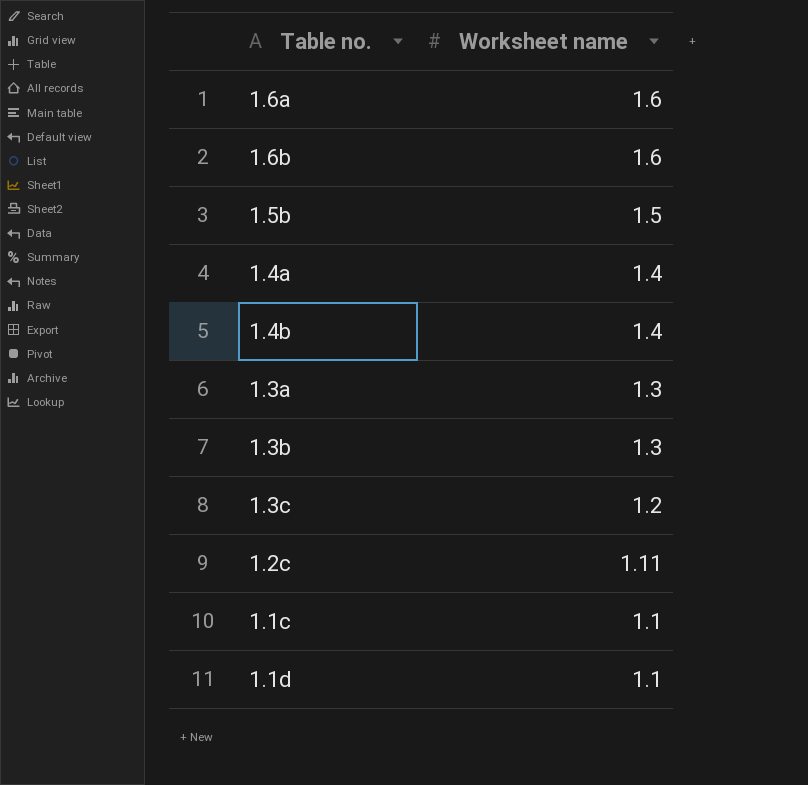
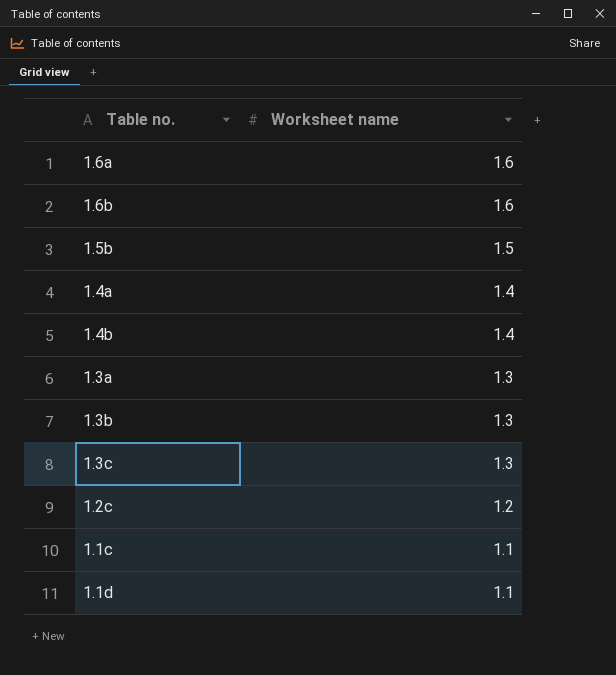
1.3c | Worksheet name: 1.2 -> 1.3
1.2c | Worksheet name: 1.11 -> 1.2

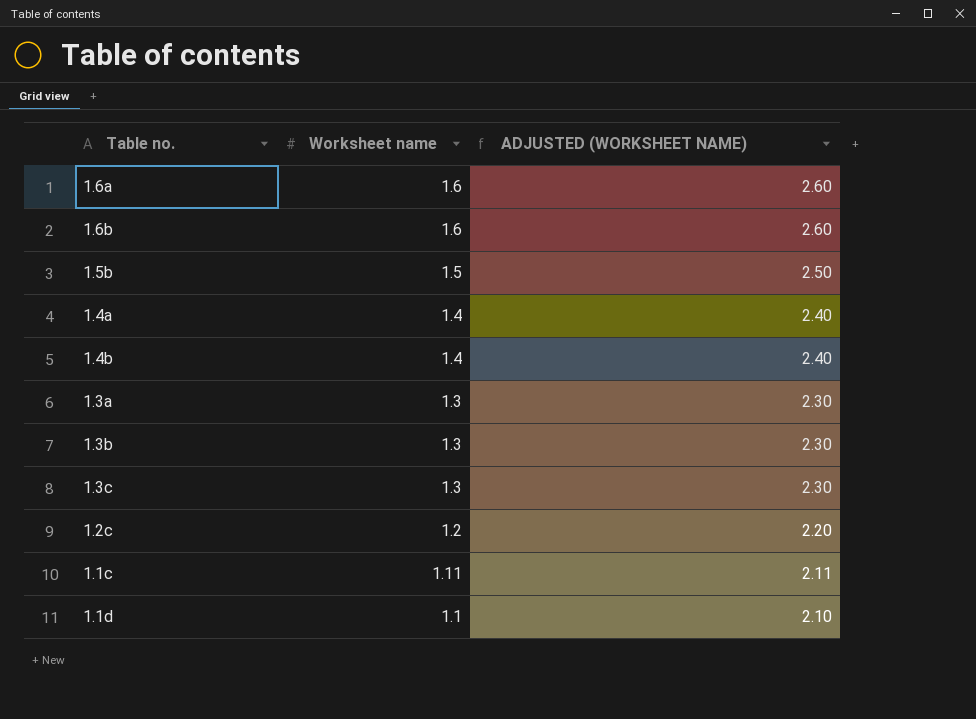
column ADJUSTED (WORKSHEET NAME) | formula: none -> [Worksheet name] + 1
1.1c | Worksheet name: 1.1 -> 1.11

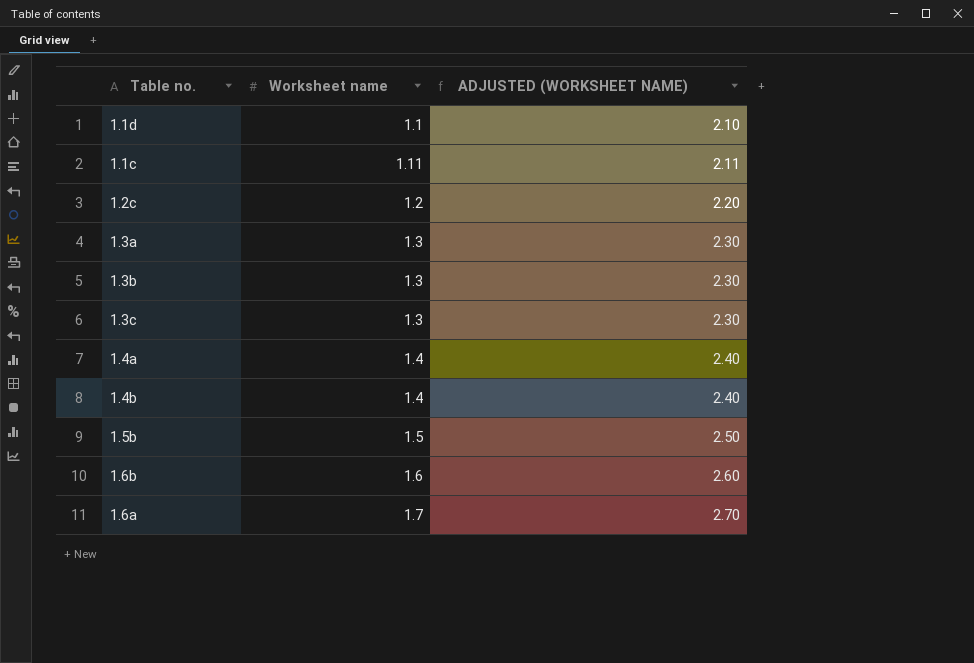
row order: Worksheet name descending -> Worksheet name ascending
1.6a | Worksheet name: 1.6 -> 1.7
1.6a | ADJUSTED (WORKSHEET NAME): 2.60 -> 2.70

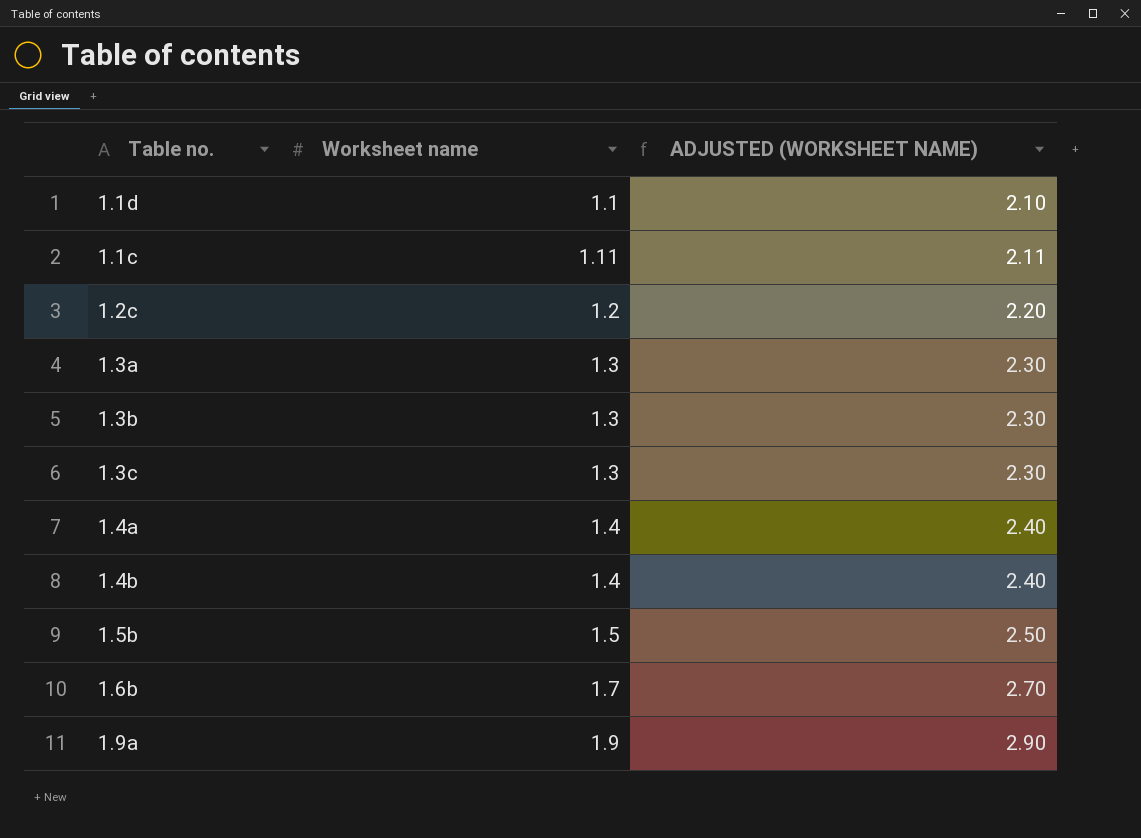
row 1.6a: 1.7 | 2.70 -> none
1.6b | Worksheet name: 1.6 -> 1.7
1.6b | ADJUSTED (WORKSHEET NAME): 2.60 -> 2.70
row 1.9a: none -> 1.9 | 2.90

